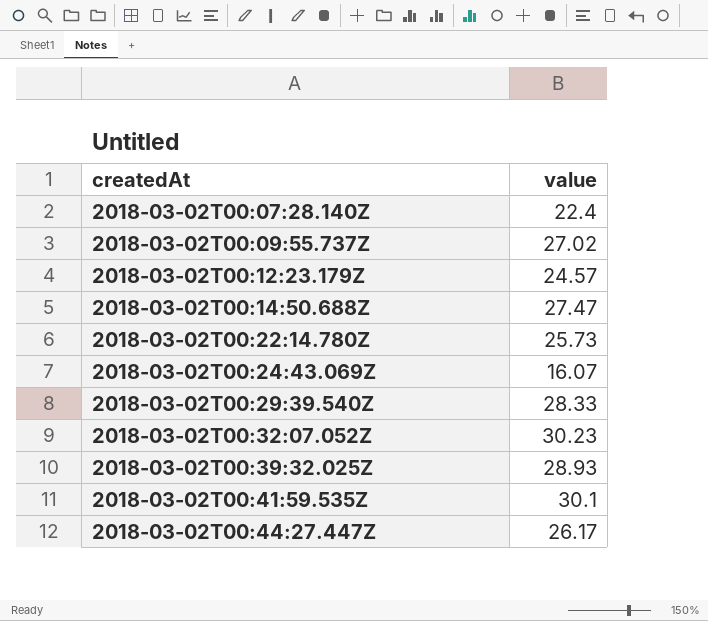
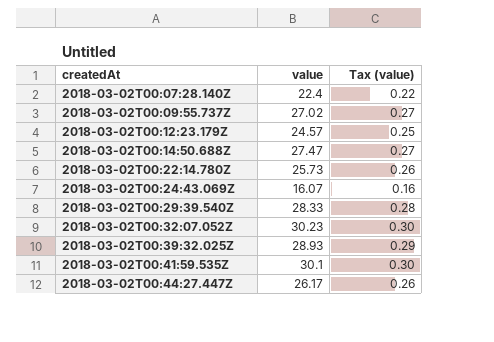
column Tax (value) | formula: none -> [value] * 0.01

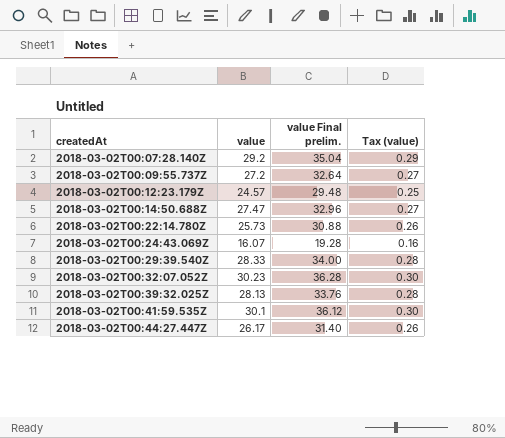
column value Final prelim. | formula: none -> [value] * 1.2
2018-03-02T00:07:28.140Z | value: 22.4 -> 29.2
2018-03-02T00:07:28.140Z | Tax (value): 0.22 -> 0.29
2018-03-02T00:09:55.737Z | value: 27.02 -> 27.2
2018-03-02T00:39:32.025Z | value: 28.93 -> 28.13
2018-03-02T00:39:32.025Z | Tax (value): 0.29 -> 0.28

